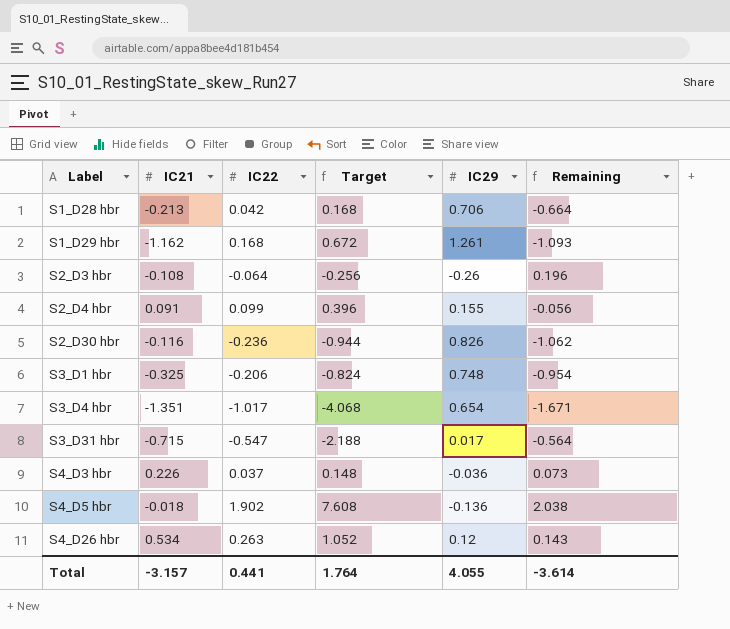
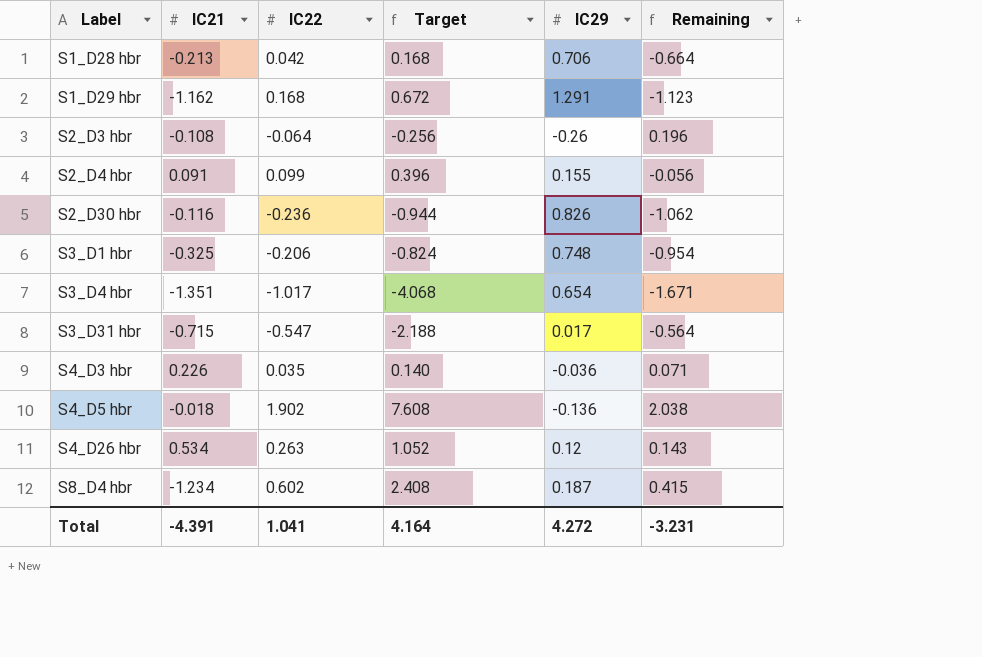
S1_D29 hbr | IC29: 1.261 -> 1.291
S1_D29 hbr | Remaining: -1.093 -> -1.123
S4_D3 hbr | IC22: 0.037 -> 0.035
S4_D3 hbr | Target: 0.148 -> 0.140
S4_D3 hbr | Remaining: 0.073 -> 0.071
row S8_D4 hbr: none -> -1.234 | 0.602 | 2.408 | 0.187 | 0.415
Total | IC21: -3.157 -> -4.391
Total | IC22: 0.441 -> 1.041
Total | Target: 1.764 -> 4.164
Total | IC29: 4.055 -> 4.272
Total | Remaining: -3.614 -> -3.231

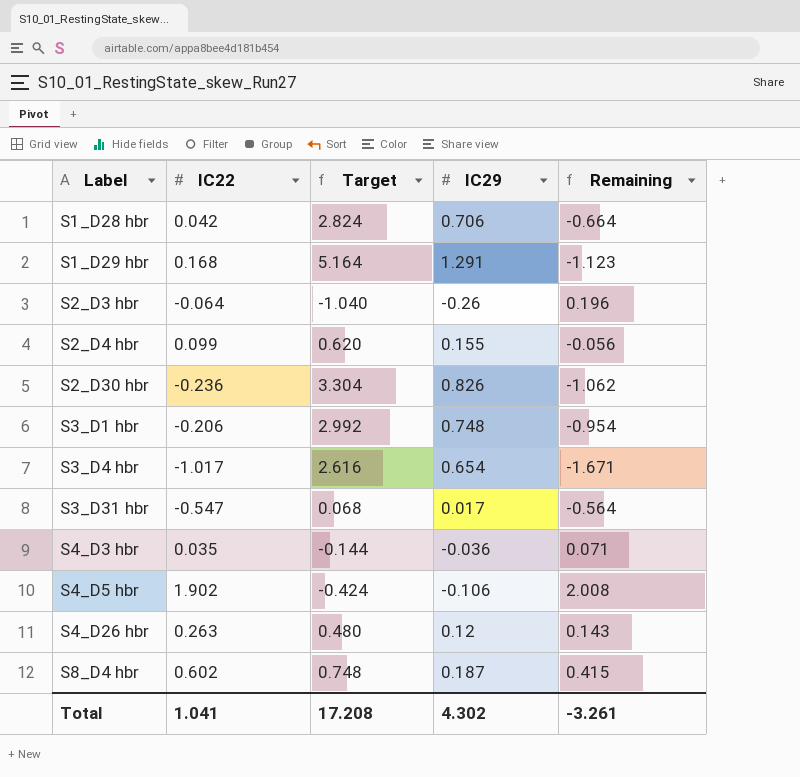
column IC21 | position: 2 -> none
column Target | formula: [IC22] * 4 -> [IC29] * 4
S4_D5 hbr | IC29: -0.136 -> -0.106
S4_D5 hbr | Remaining: 2.038 -> 2.008
Total | Target: 4.164 -> 17.208
Total | IC29: 4.272 -> 4.302
Total | Remaining: -3.231 -> -3.261

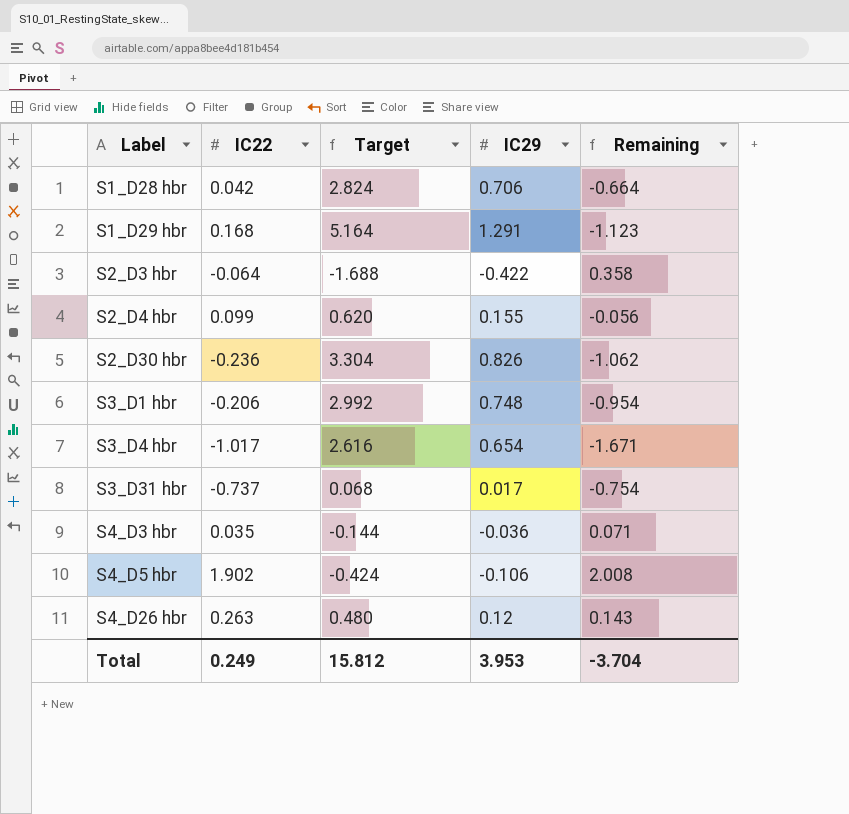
row S8_D4 hbr: 0.602 | 0.748 | 0.187 | 0.415 -> none
S2_D3 hbr | Target: -1.040 -> -1.688
S2_D3 hbr | IC29: -0.26 -> -0.422
S2_D3 hbr | Remaining: 0.196 -> 0.358
S3_D31 hbr | IC22: -0.547 -> -0.737
S3_D31 hbr | Remaining: -0.564 -> -0.754
Total | IC22: 1.041 -> 0.249
Total | Target: 17.208 -> 15.812
Total | IC29: 4.302 -> 3.953
Total | Remaining: -3.261 -> -3.704

